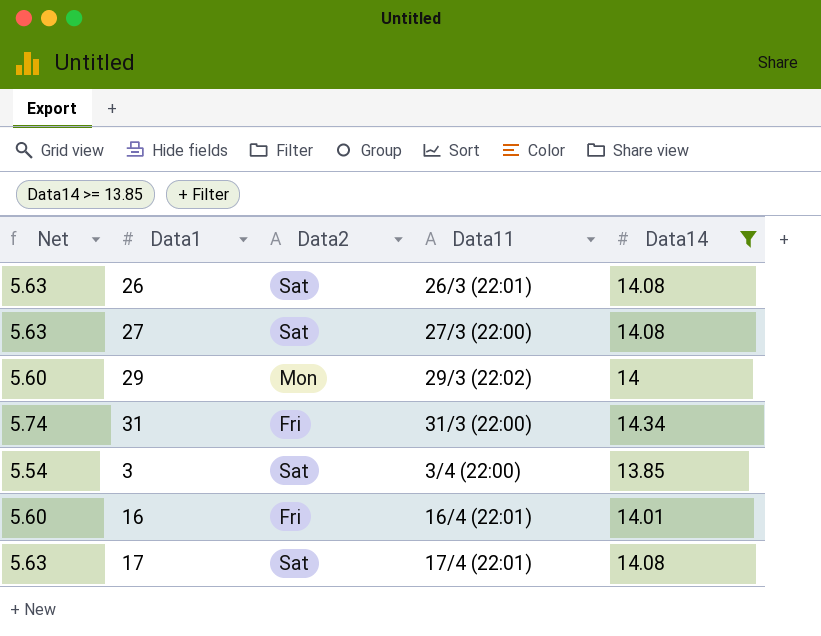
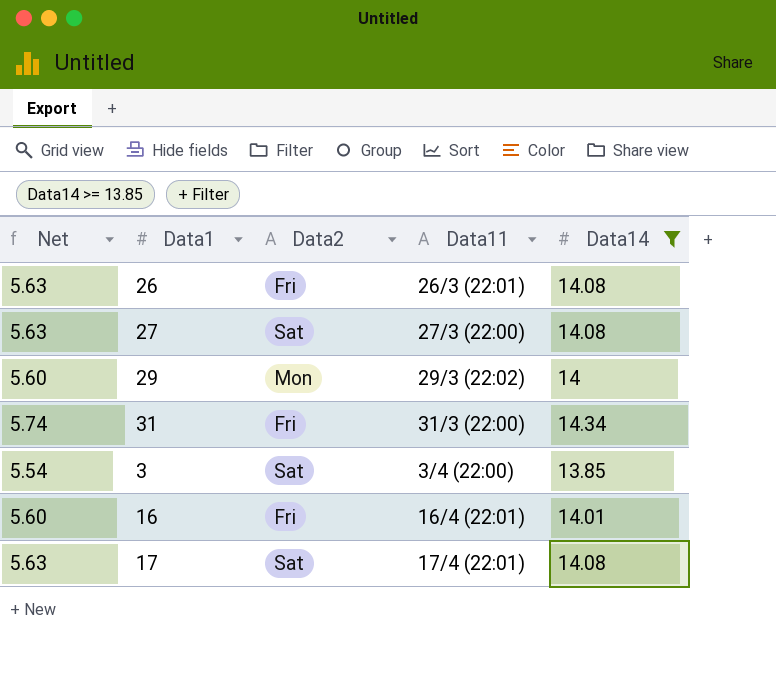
26 | Data2: Sat -> Fri

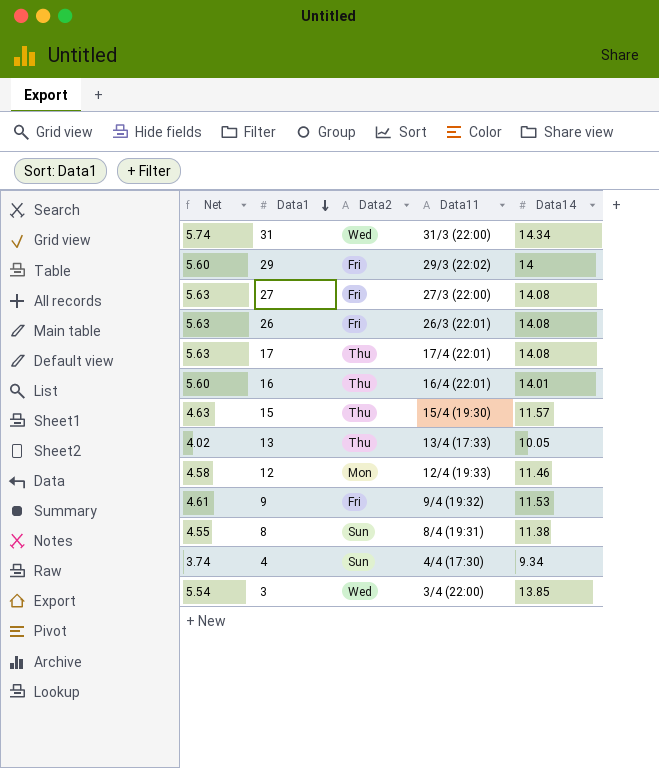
filter: Data14 >= 13.85 -> none
row order: none -> Data1 descending
31 | Data2: Fri -> Wed
29 | Data2: Mon -> Fri
27 | Data2: Sat -> Fri
17 | Data2: Sat -> Thu
16 | Data2: Fri -> Thu
3 | Data2: Sat -> Wed

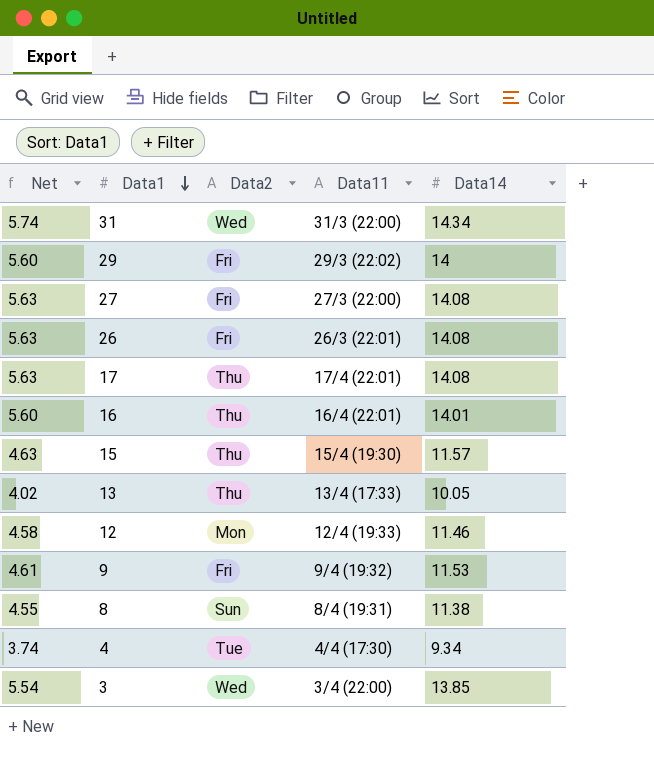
4 | Data2: Sun -> Tue

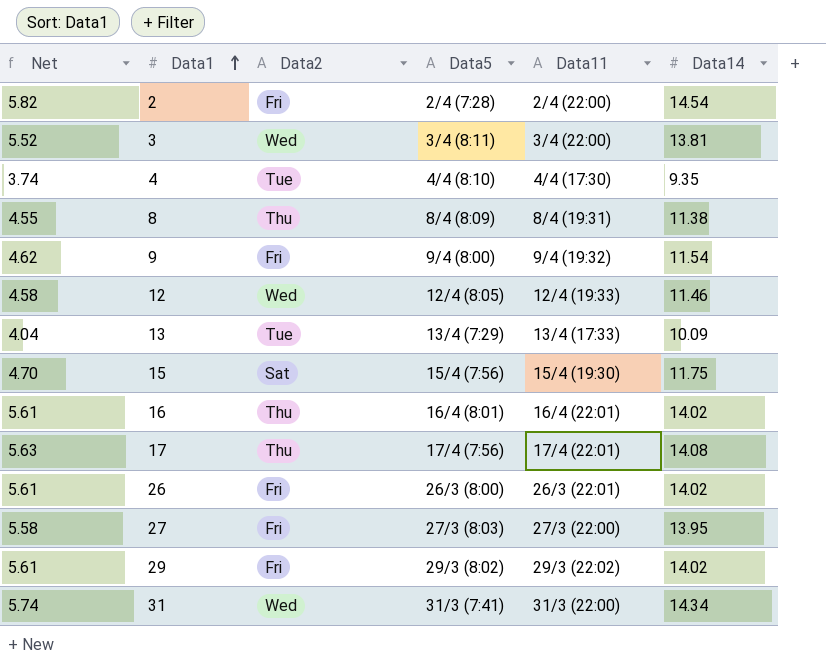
row order: Data1 descending -> Data1 ascending
column Data5 | position: none -> 4
row 2: none -> 5.82 | Fri | 2/4 (7:28) | 2/4 (22:00) | 14.54
3 | Net: 5.54 -> 5.52
3 | Data14: 13.85 -> 13.81
4 | Data14: 9.34 -> 9.35
8 | Data2: Sun -> Thu
9 | Net: 4.61 -> 4.62
9 | Data14: 11.53 -> 11.54
12 | Data2: Mon -> Wed
13 | Net: 4.02 -> 4.04
13 | Data2: Thu -> Tue
13 | Data14: 10.05 -> 10.09
15 | Net: 4.63 -> 4.70
15 | Data2: Thu -> Sat
15 | Data14: 11.57 -> 11.75
16 | Net: 5.60 -> 5.61
16 | Data14: 14.01 -> 14.02
26 | Net: 5.63 -> 5.61
26 | Data14: 14.08 -> 14.02
27 | Net: 5.63 -> 5.58
27 | Data14: 14.08 -> 13.95
29 | Net: 5.60 -> 5.61
29 | Data14: 14 -> 14.02

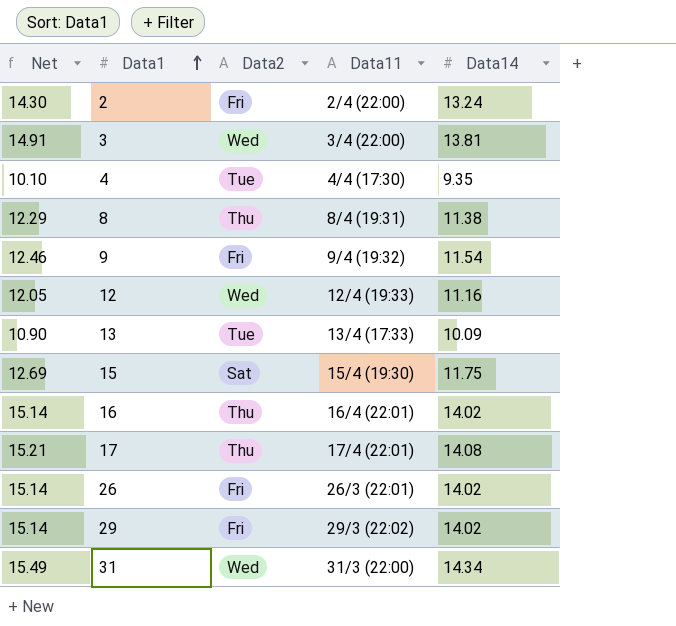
column Data5 | position: 4 -> none
column Net | formula: [Data14] * 0.4 -> [Data14] * 1.08
row 27: 5.58 | Fri | 27/3 (8:03) | 27/3 (22:00) | 13.95 -> none
2 | Data14: 14.54 -> 13.24
12 | Data14: 11.46 -> 11.16

